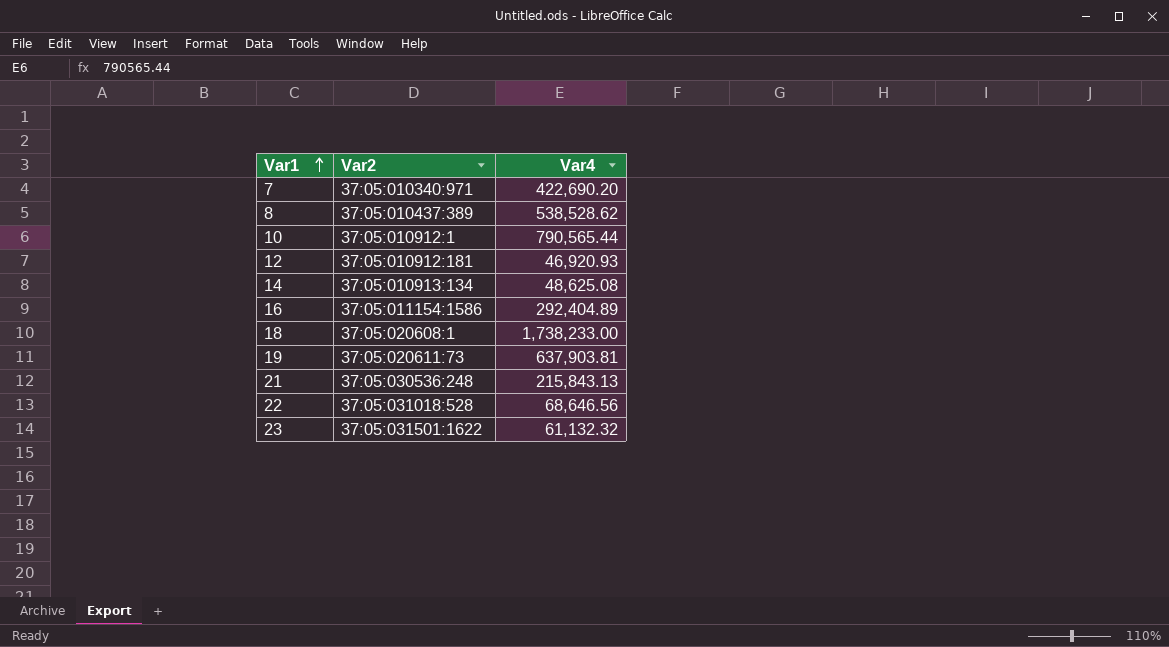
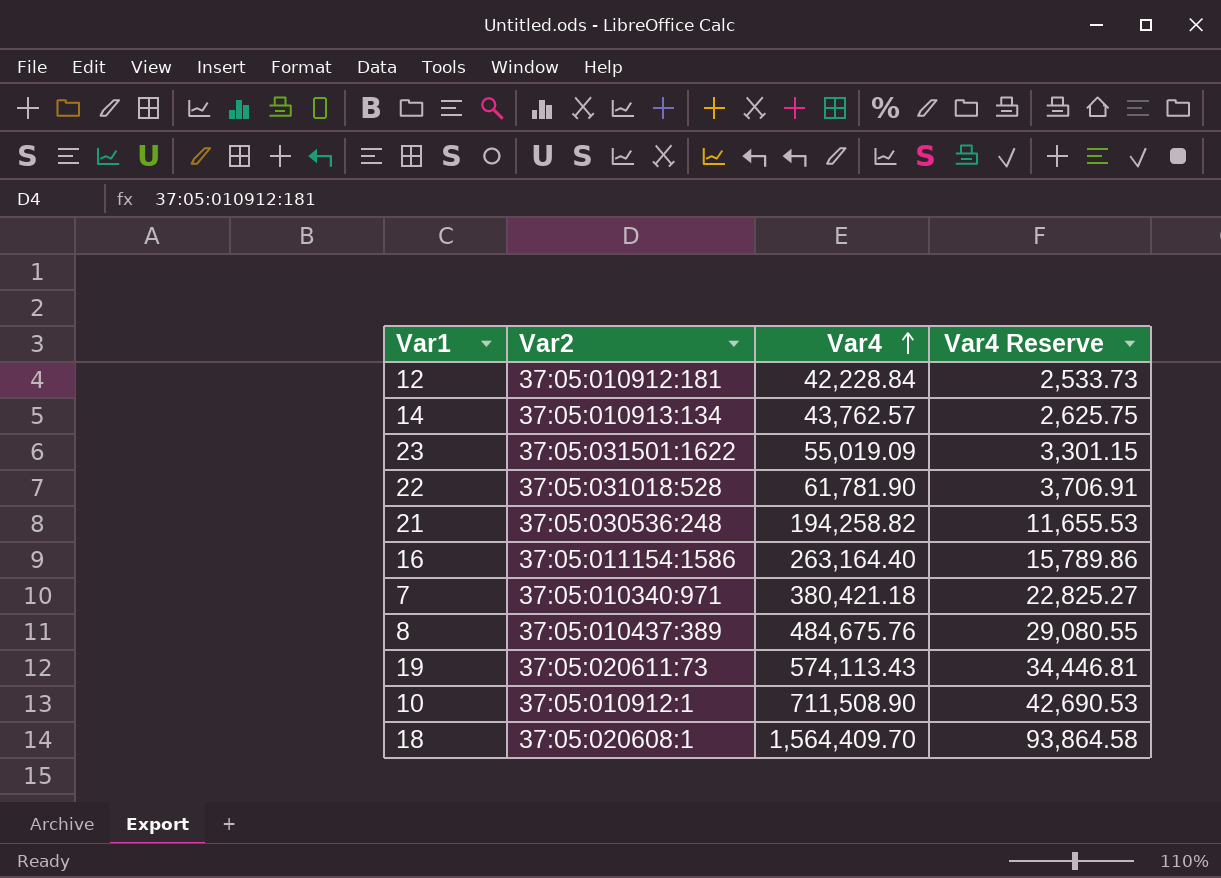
row order: Var1 ascending -> Var4 ascending
column Var4 Reserve | formula: none -> [Var4] * 0.06
12 | Var4: 46,920.93 -> 42,228.84
14 | Var4: 48,625.08 -> 43,762.57
23 | Var4: 61,132.32 -> 55,019.09
22 | Var4: 68,646.56 -> 61,781.90
21 | Var4: 215,843.13 -> 194,258.82
16 | Var4: 292,404.89 -> 263,164.40
7 | Var4: 422,690.20 -> 380,421.18
8 | Var4: 538,528.62 -> 484,675.76
19 | Var4: 637,903.81 -> 574,113.43
10 | Var4: 790,565.44 -> 711,508.90
18 | Var4: 1,738,233.00 -> 1,564,409.70

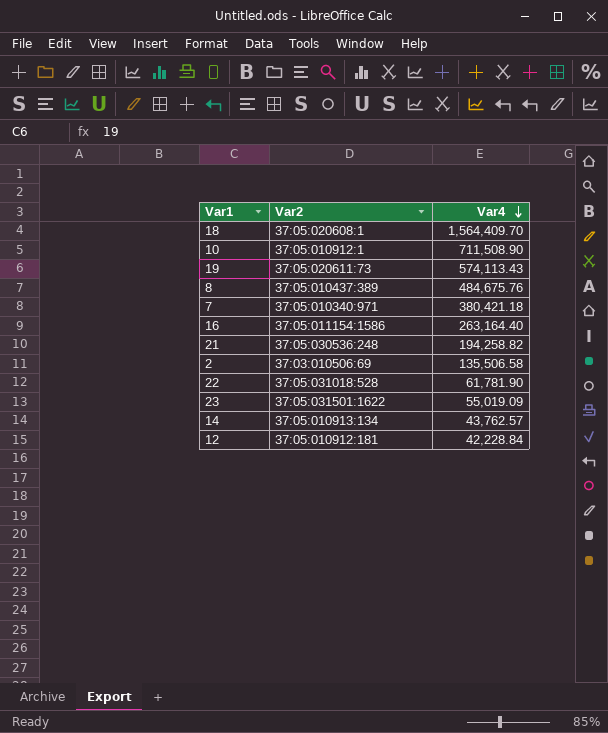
row order: Var4 ascending -> Var4 descending
column Var4 Reserve | formula: [Var4] * 0.06 -> none
row 2: none -> 37:03:010506:69 | 135,506.58

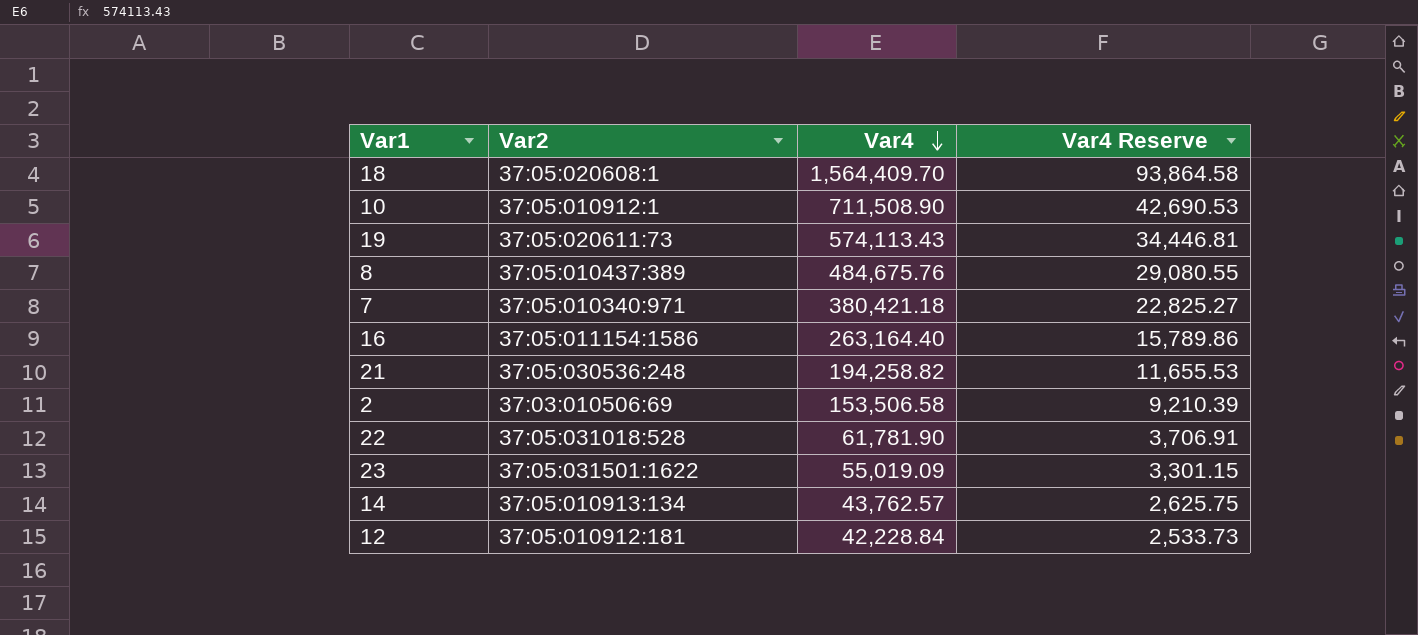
column Var4 Reserve | formula: none -> [Var4] * 0.06
2 | Var4: 135,506.58 -> 153,506.58

